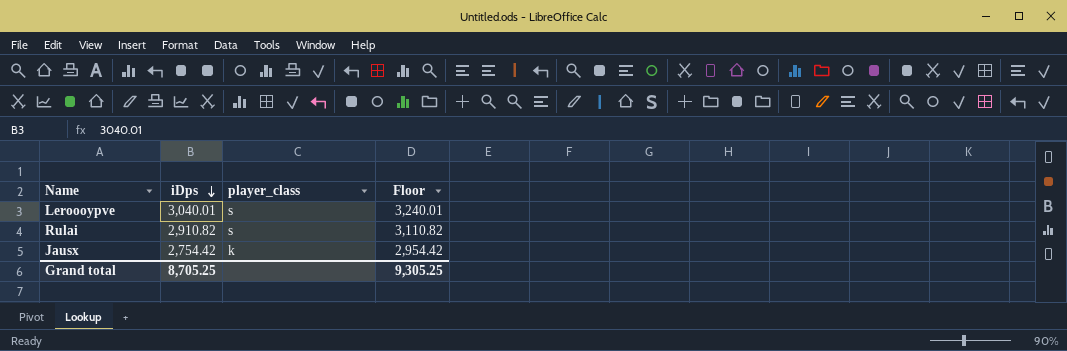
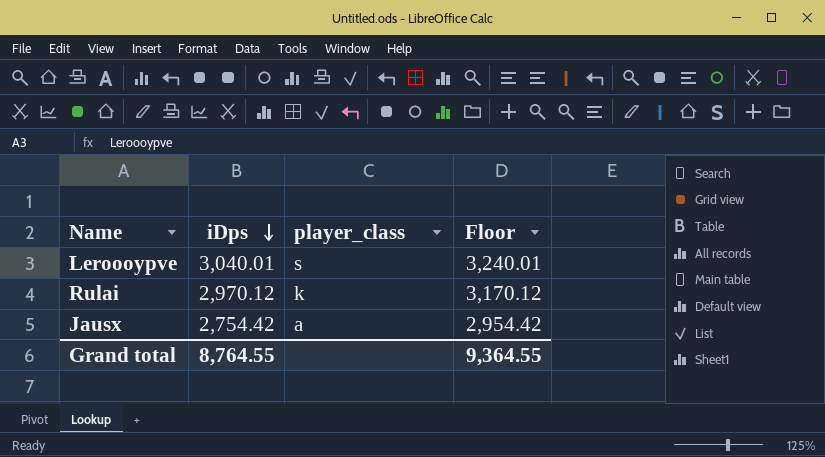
Rulai | iDps: 2,910.82 -> 2,970.12
Rulai | player_class: s -> k
Rulai | Floor: 3,110.82 -> 3,170.12
Jausx | player_class: k -> a
Grand total | iDps: 8,705.25 -> 8,764.55
Grand total | Floor: 9,305.25 -> 9,364.55

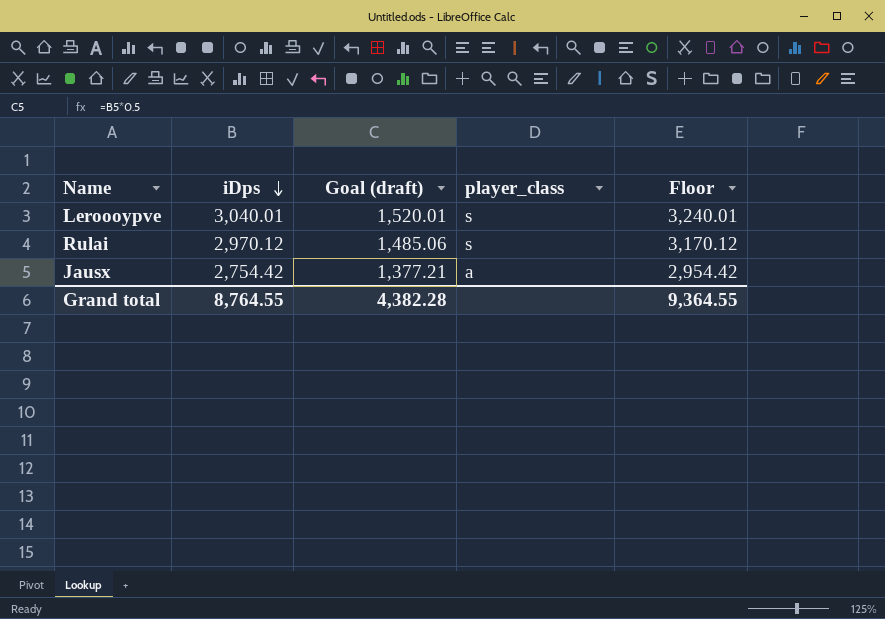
column Goal (draft) | formula: none -> [iDps] * 0.5
Rulai | player_class: k -> s

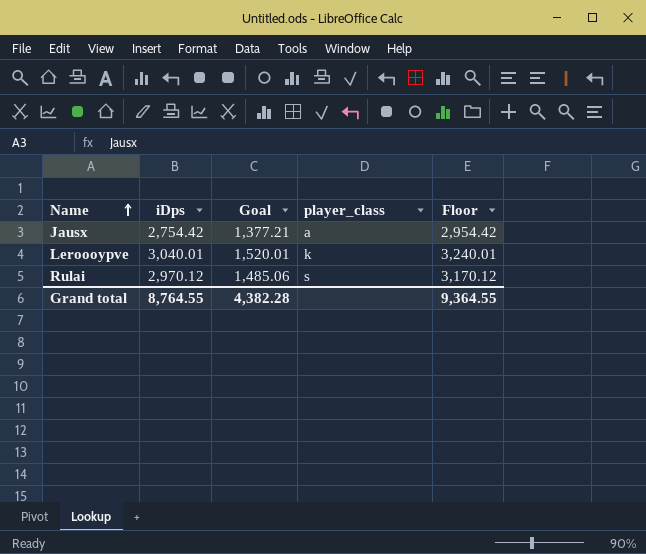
row order: iDps descending -> Name ascending
column name: Goal (draft) -> Goal
Leroooypve | player_class: s -> k

